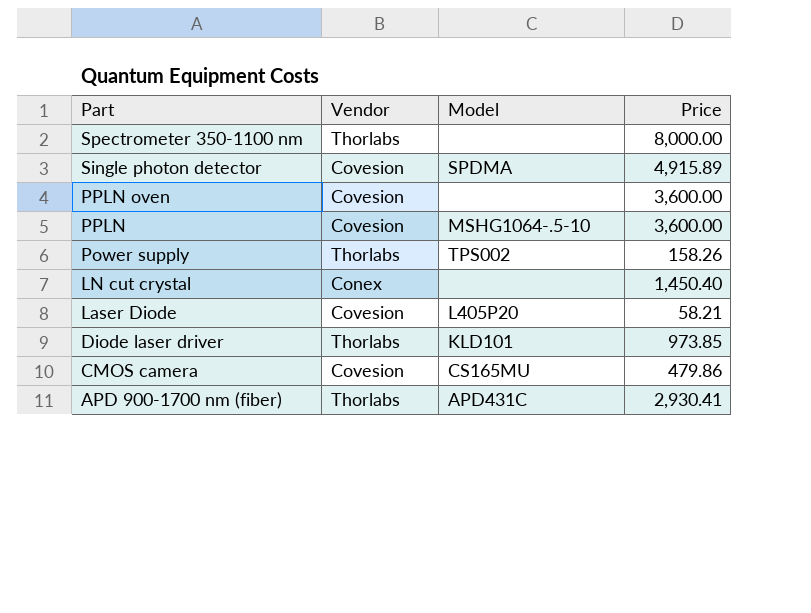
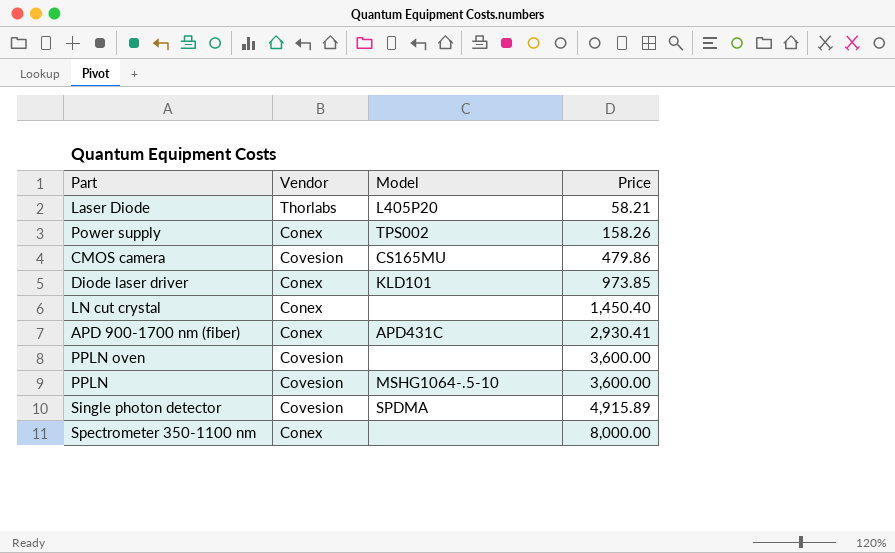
row order: Part descending -> Price ascending
Laser Diode | Vendor: Covesion -> Thorlabs
Power supply | Vendor: Thorlabs -> Conex
Diode laser driver | Vendor: Thorlabs -> Conex
APD 900-1700 nm (fiber) | Vendor: Thorlabs -> Conex
Spectrometer 350-1100 nm | Vendor: Thorlabs -> Conex

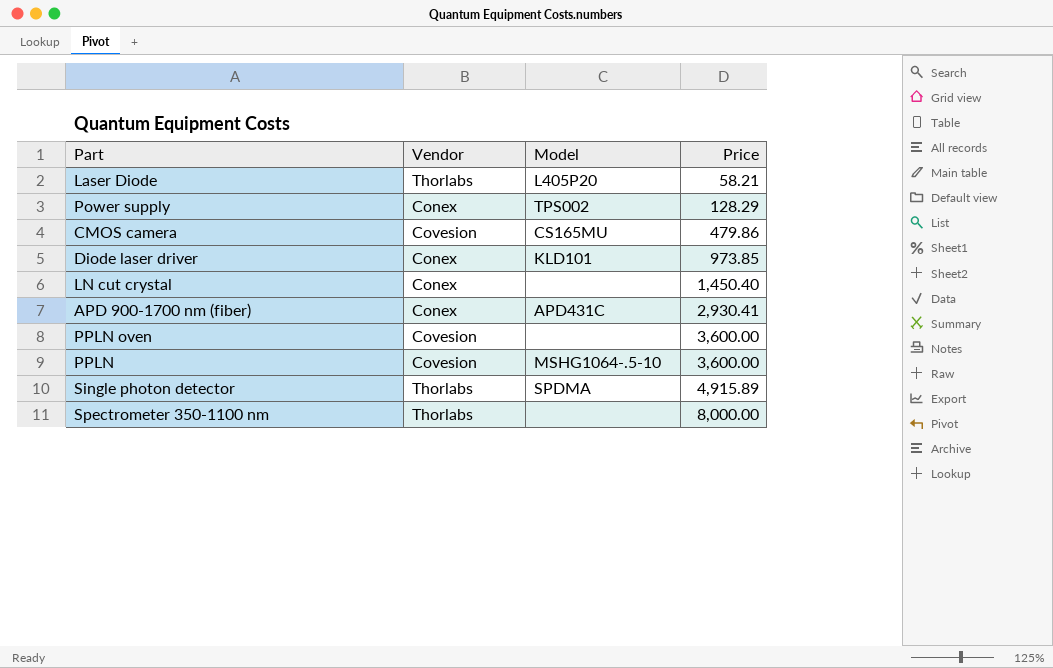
Power supply | Price: 158.26 -> 128.29
Single photon detector | Vendor: Covesion -> Thorlabs
Spectrometer 350-1100 nm | Vendor: Conex -> Thorlabs

